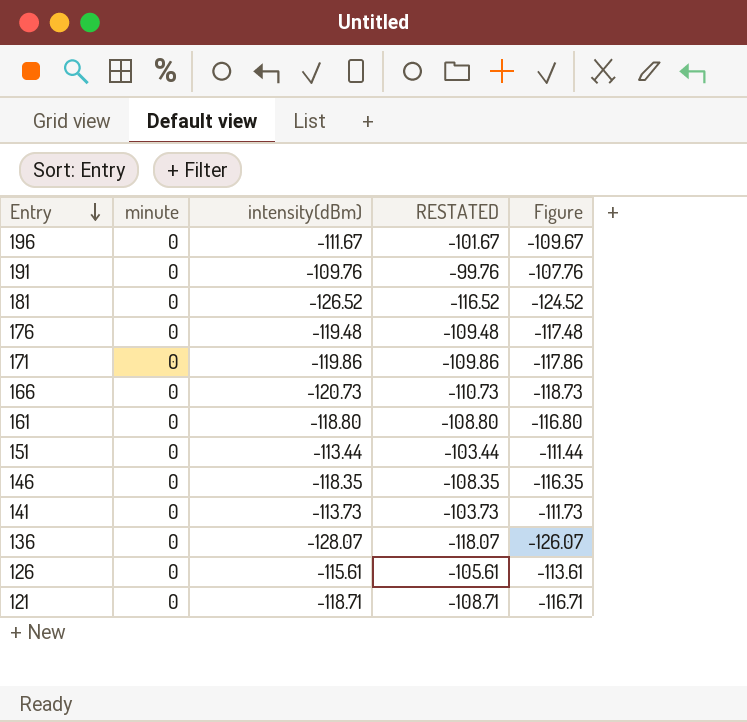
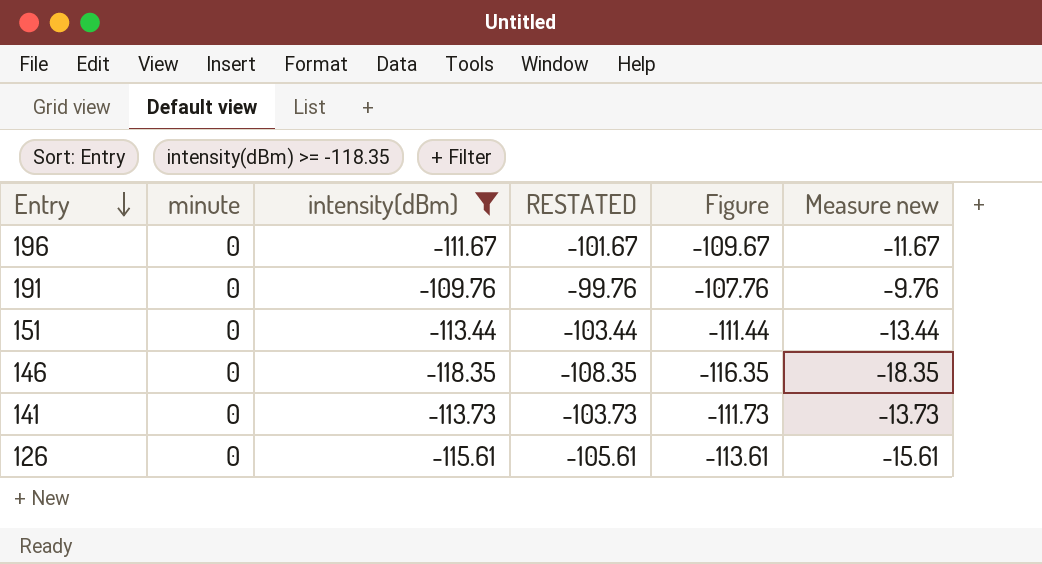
filter: none -> intensity(dBm) >= -118.35
column Measure new | formula: none -> [intensity(dBm)] + 100

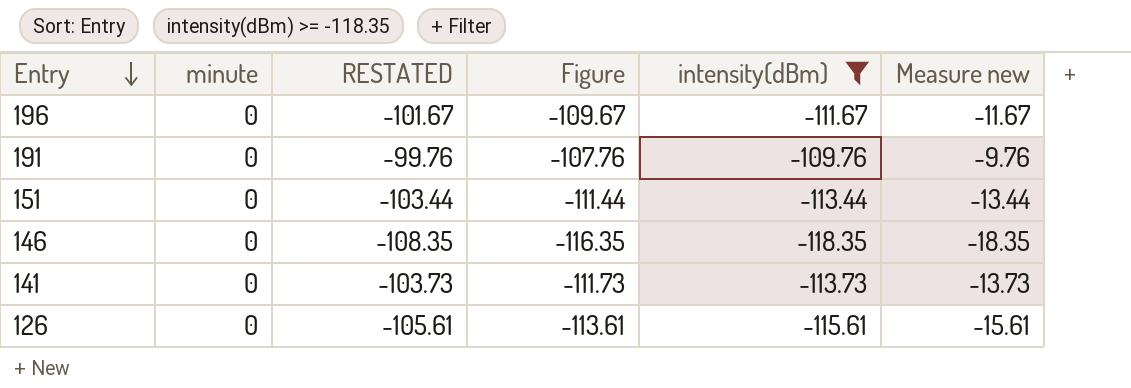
column intensity(dBm) | position: 3 -> 5

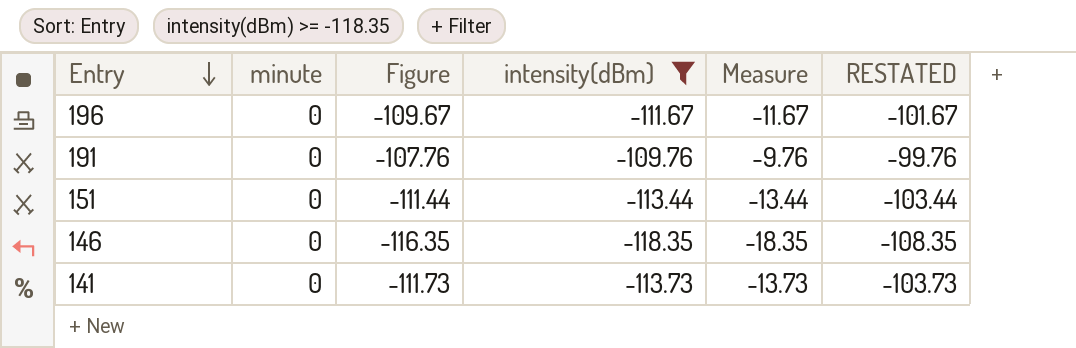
column name: Measure new -> Measure
column RESTATED | position: 3 -> 6
row 126: 0 | -105.61 | -113.61 | -115.61 | -15.61 -> none

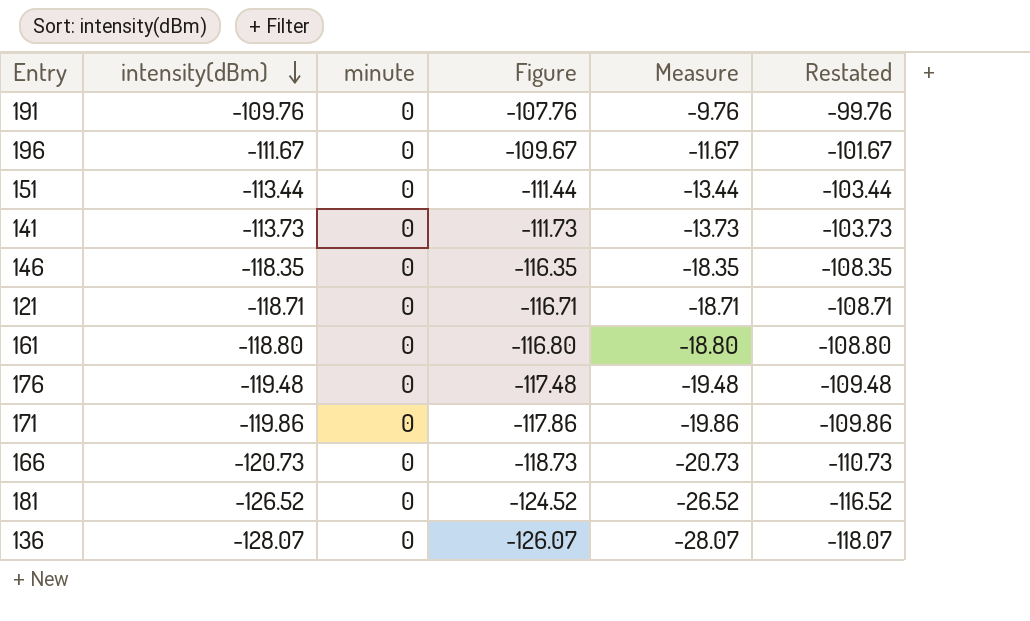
filter: intensity(dBm) >= -118.35 -> none
row order: Entry descending -> intensity(dBm) descending
column intensity(dBm) | position: 4 -> 2
column name: RESTATED -> Restated

